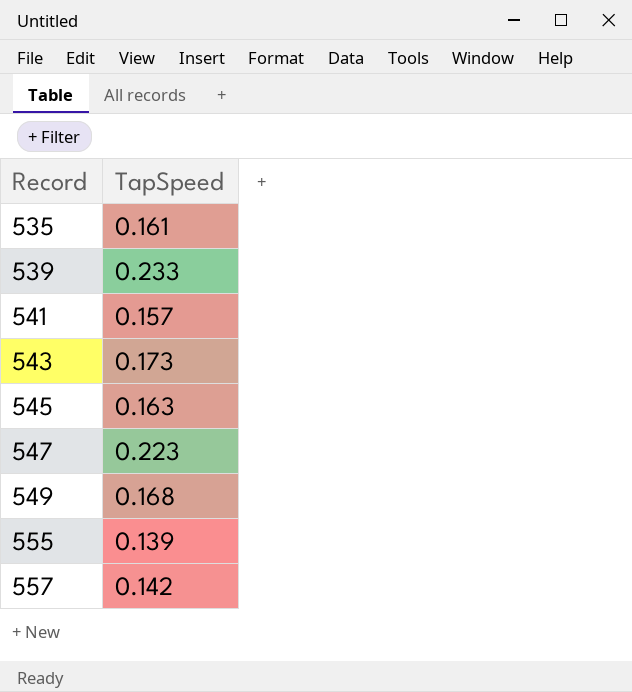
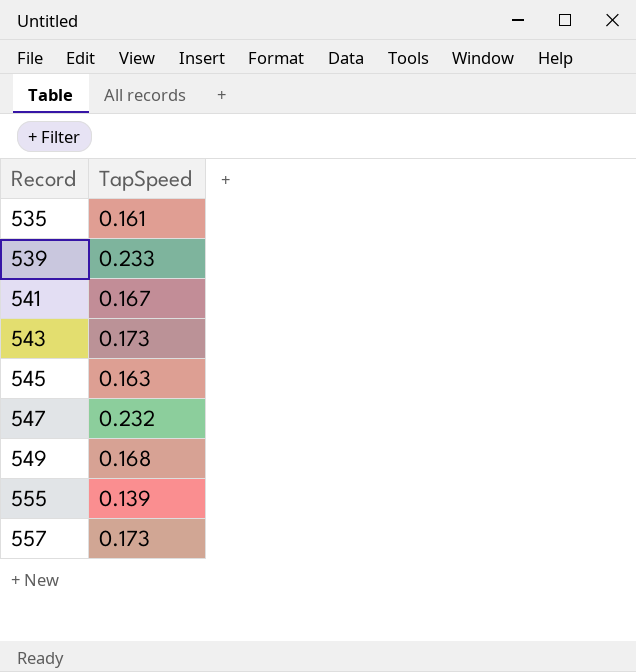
541 | TapSpeed: 0.157 -> 0.167
547 | TapSpeed: 0.223 -> 0.232
557 | TapSpeed: 0.142 -> 0.173

